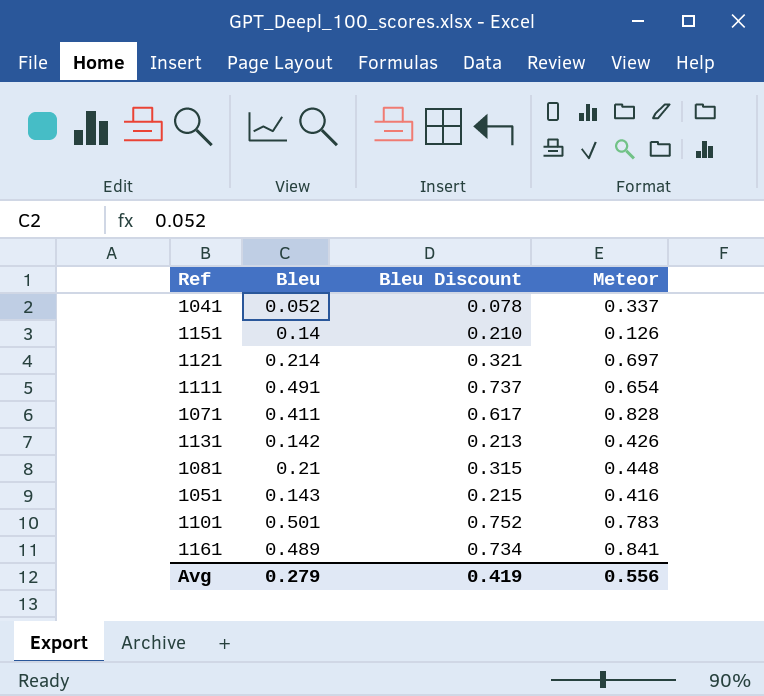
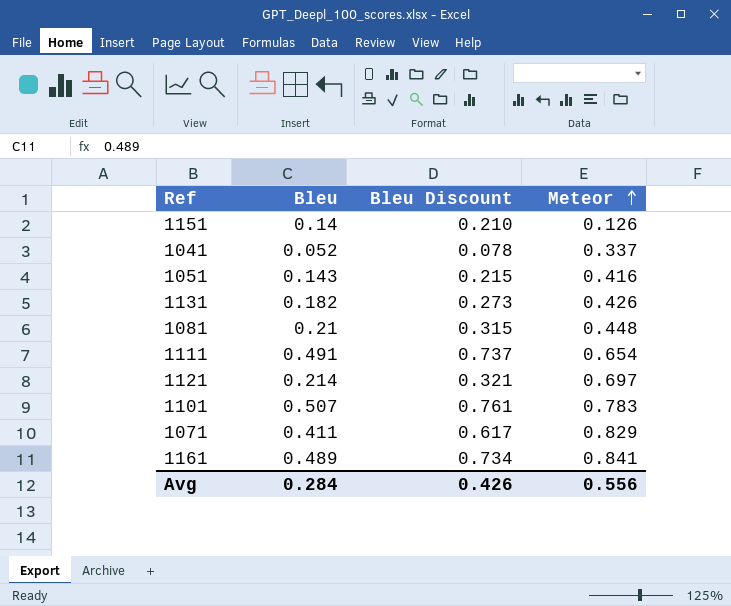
row order: none -> Meteor ascending
1131 | Bleu: 0.142 -> 0.182
1131 | Bleu Discount: 0.213 -> 0.273
1101 | Bleu: 0.501 -> 0.507
1101 | Bleu Discount: 0.752 -> 0.761
1071 | Meteor: 0.828 -> 0.829
Avg | Bleu: 0.279 -> 0.284
Avg | Bleu Discount: 0.419 -> 0.426

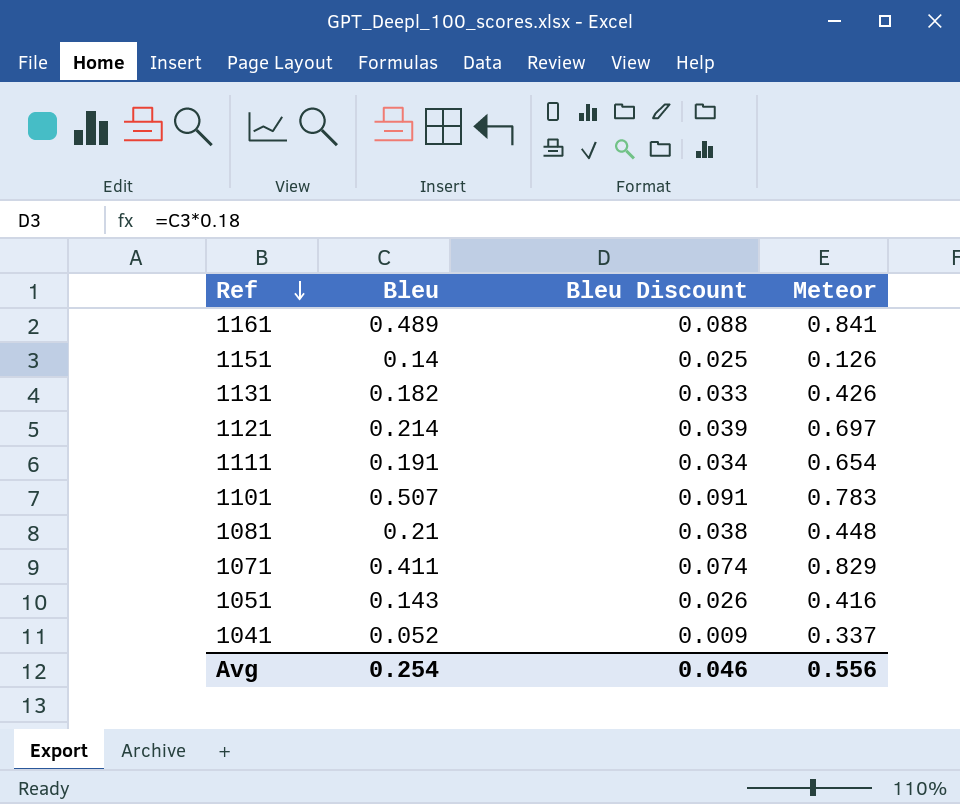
row order: Meteor ascending -> Ref descending
column Bleu Discount | formula: [Bleu] * 1.5 -> [Bleu] * 0.18
1111 | Bleu: 0.491 -> 0.191
Avg | Bleu: 0.284 -> 0.254
Avg | Bleu Discount: 0.426 -> 0.046

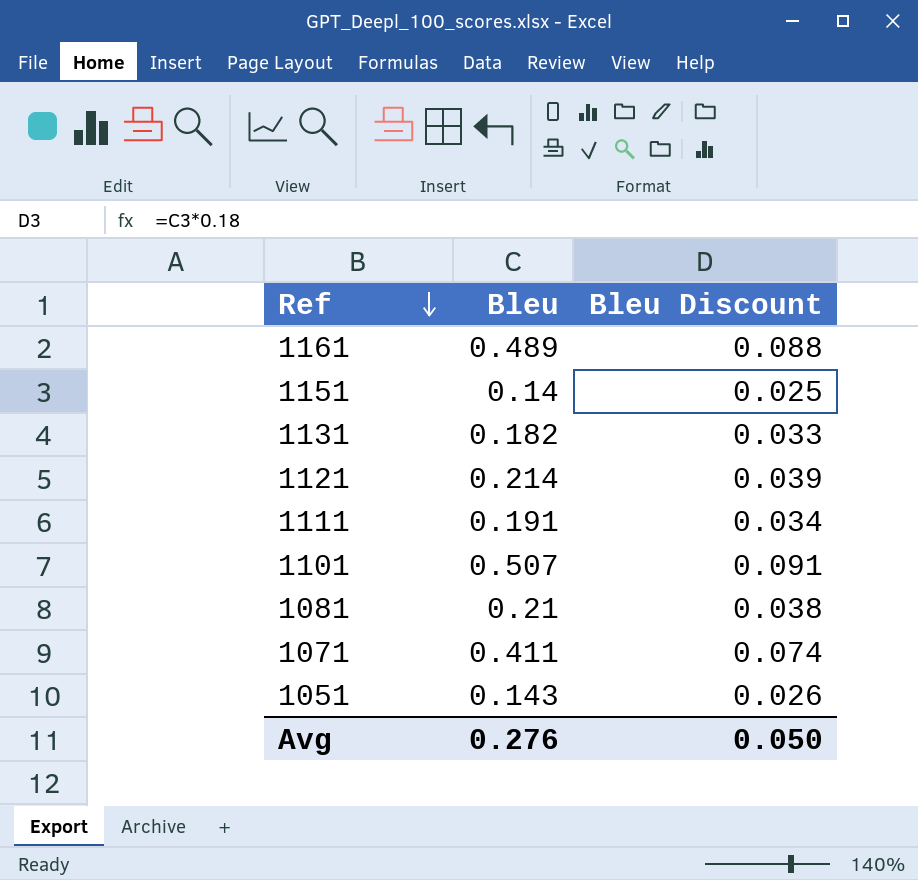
column Meteor | position: 4 -> none
row 1041: 0.052 | 0.009 | 0.337 -> none
Avg | Bleu: 0.254 -> 0.276
Avg | Bleu Discount: 0.046 -> 0.050

